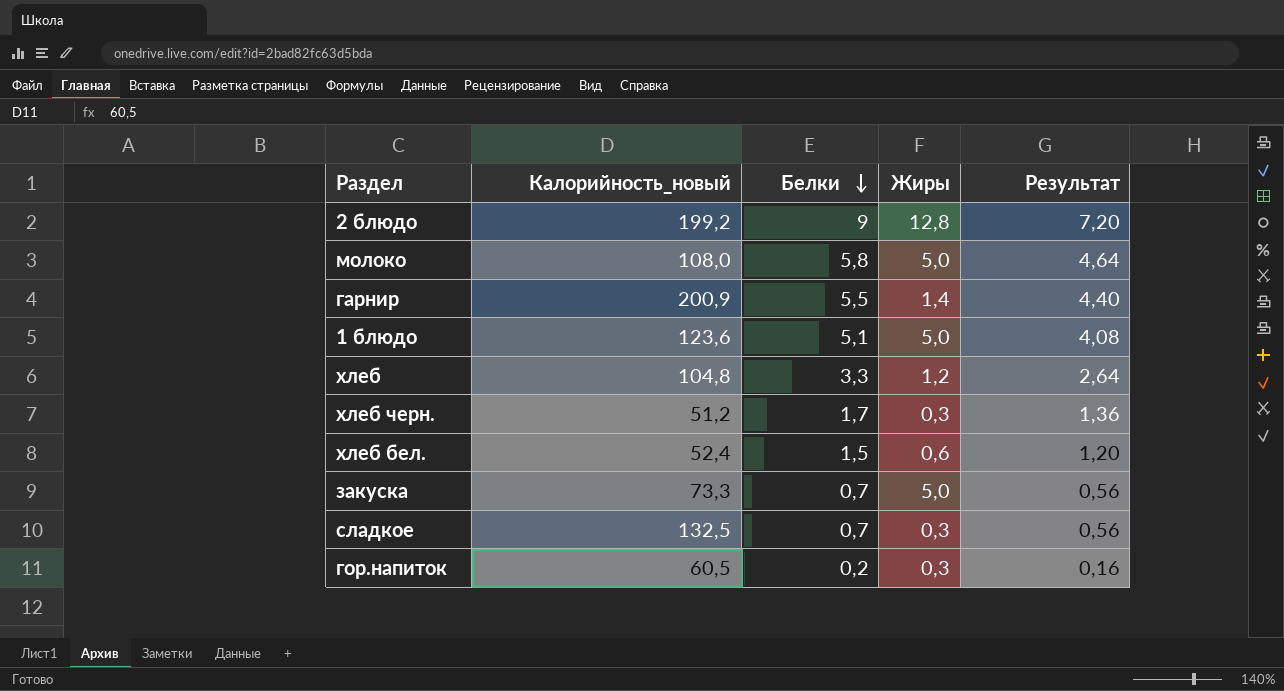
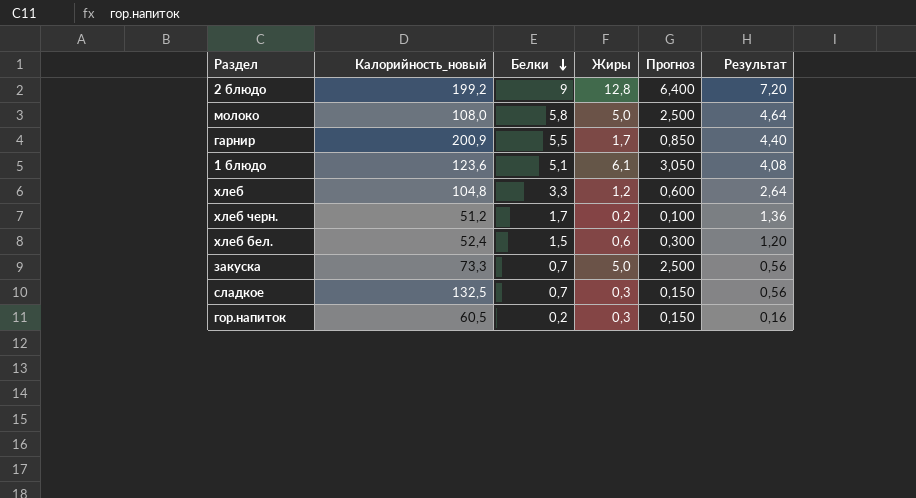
column Прогноз | formula: none -> [Жиры] * 0,5
гарнир | Жиры: 1,4 -> 1,7
1 блюдо | Жиры: 5,0 -> 6,1
хлеб черн. | Жиры: 0,3 -> 0,2

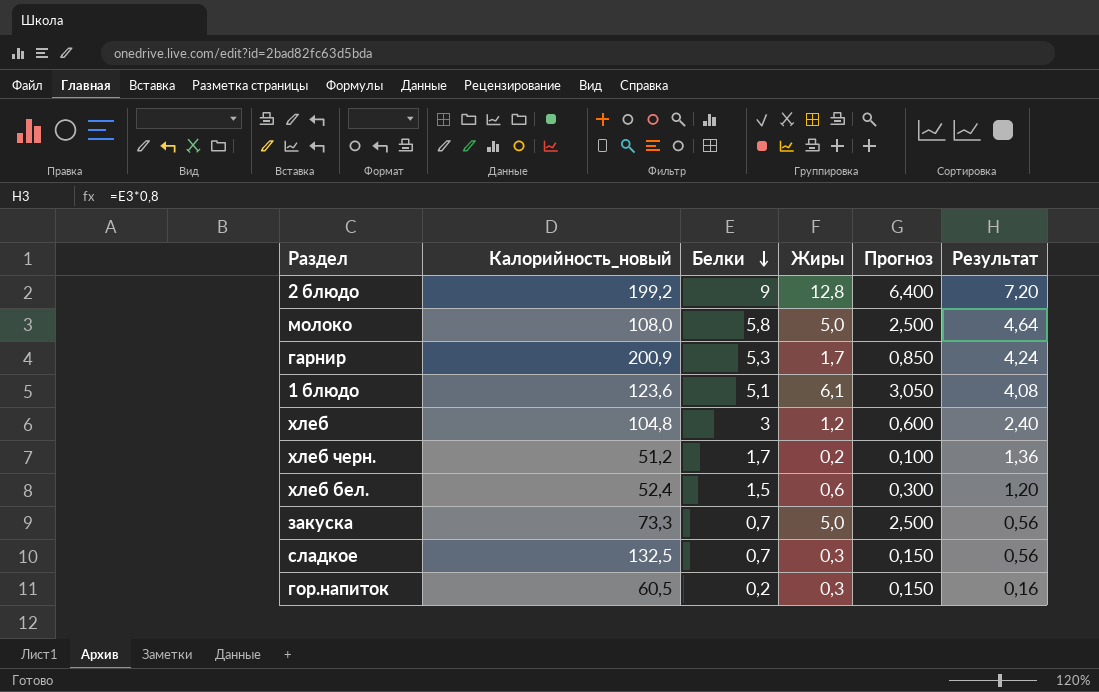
гарнир | Белки: 5,5 -> 5,3
гарнир | Результат: 4,40 -> 4,24
хлеб | Белки: 3,3 -> 3
хлеб | Результат: 2,64 -> 2,40

